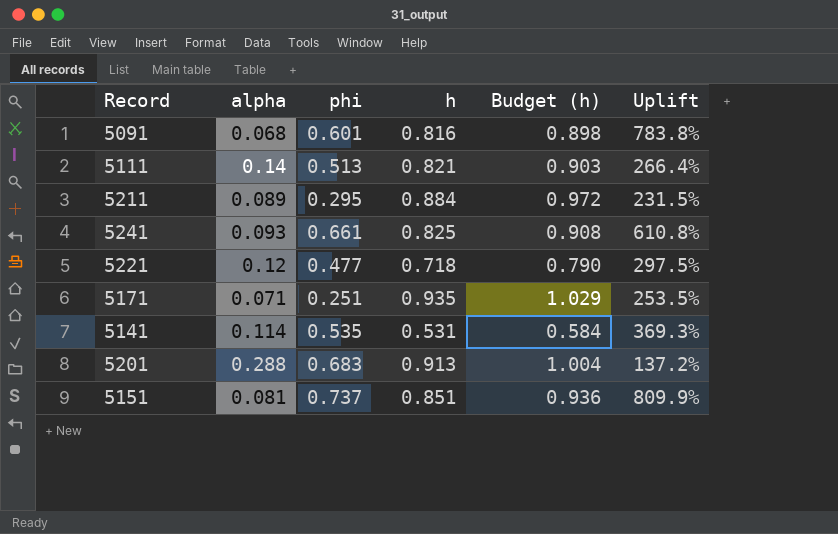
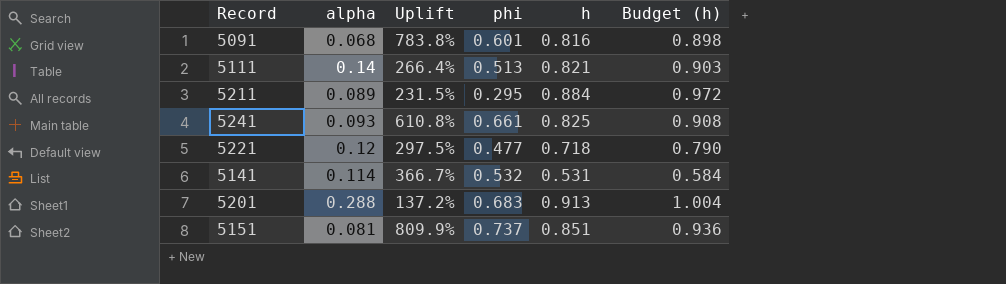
column Uplift | position: 6 -> 3
row 5171: 0.071 | 0.251 | 0.935 | 1.029 | 253.5% -> none
5141 | Uplift: 369.3% -> 366.7%
5141 | phi: 0.535 -> 0.532

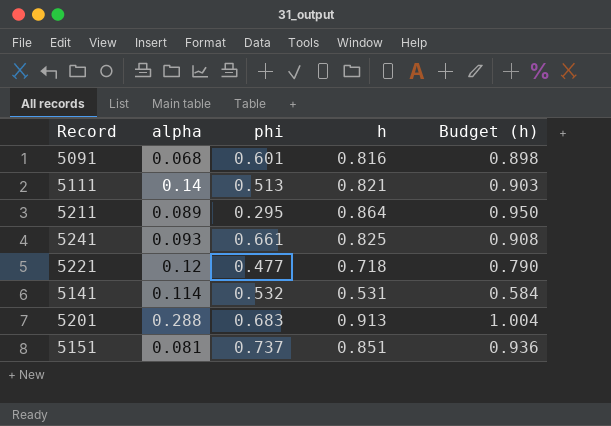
column Uplift | formula: ([phi] - [alpha]) / [alpha] -> none
5211 | h: 0.884 -> 0.864
5211 | Budget (h): 0.972 -> 0.950

